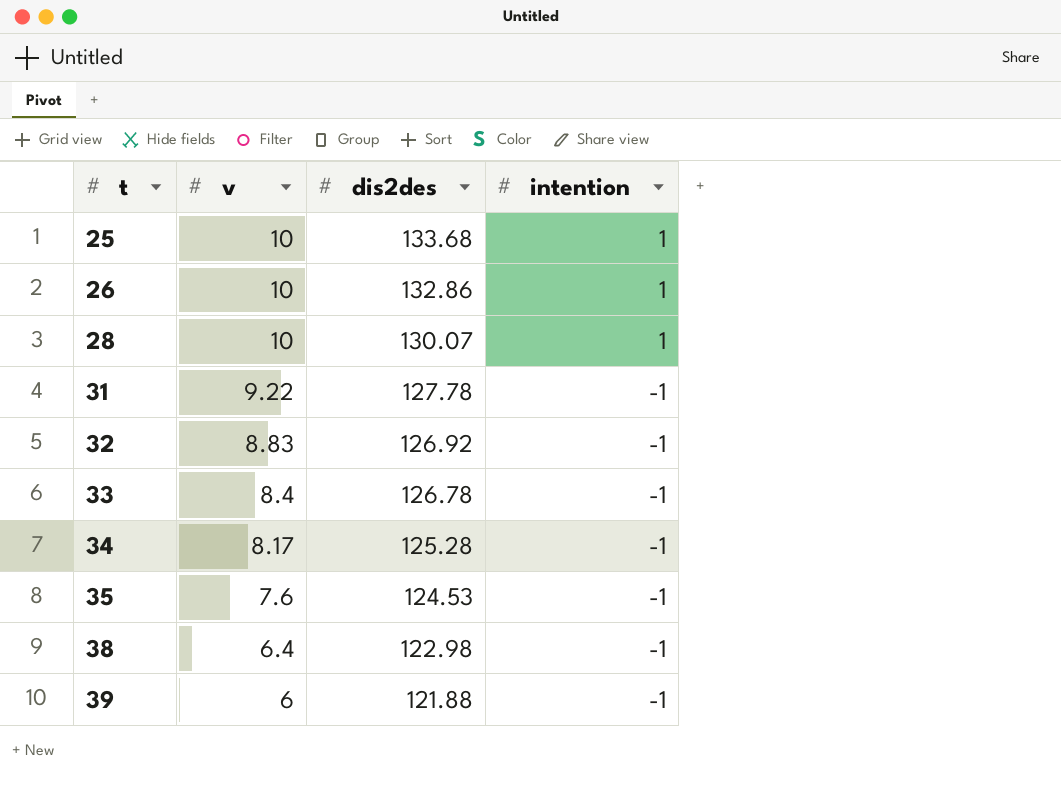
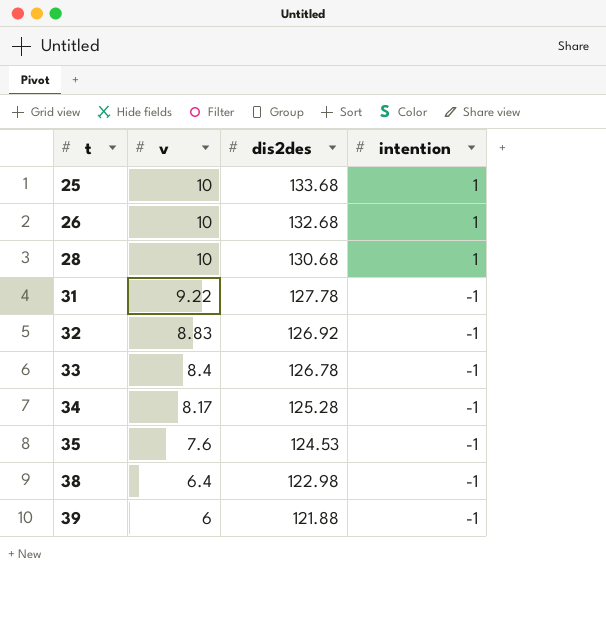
26 | dis2des: 132.86 -> 132.68
28 | dis2des: 130.07 -> 130.68

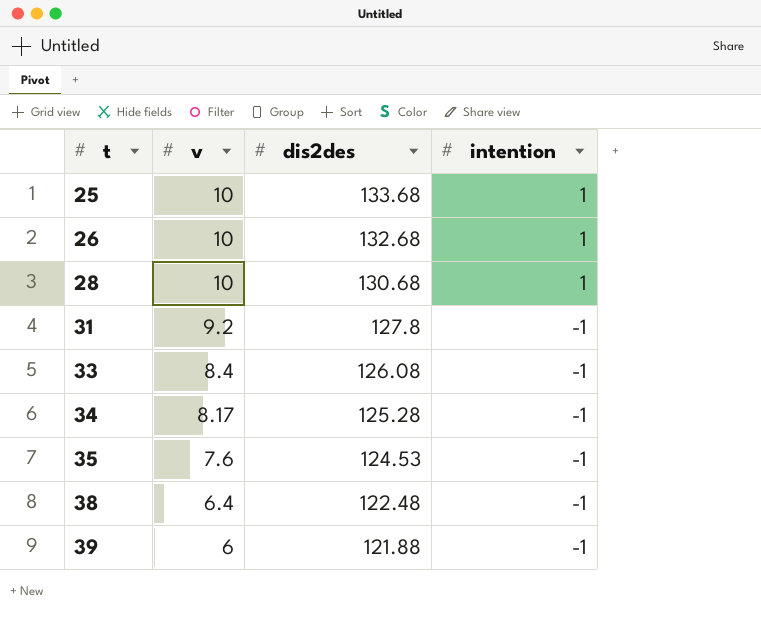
row 32: 8.83 | 126.92 | -1 -> none
31 | v: 9.22 -> 9.2
31 | dis2des: 127.78 -> 127.8
33 | dis2des: 126.78 -> 126.08
38 | dis2des: 122.98 -> 122.48

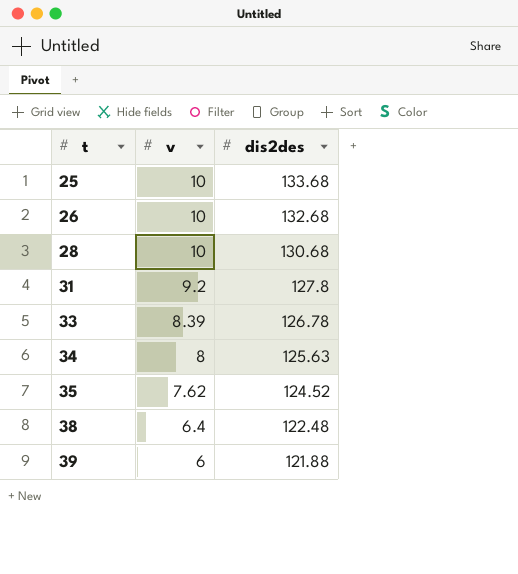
column intention | position: 4 -> none
33 | v: 8.4 -> 8.39
33 | dis2des: 126.08 -> 126.78
34 | v: 8.17 -> 8
34 | dis2des: 125.28 -> 125.63
35 | v: 7.6 -> 7.62
35 | dis2des: 124.53 -> 124.52

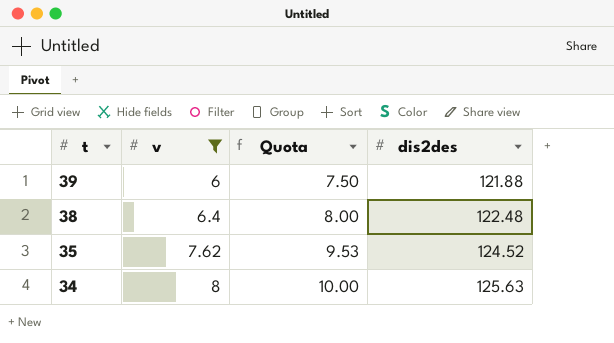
filter: none -> v <= 8
row order: t ascending -> t descending
column Quota | formula: none -> [v] * 1.25

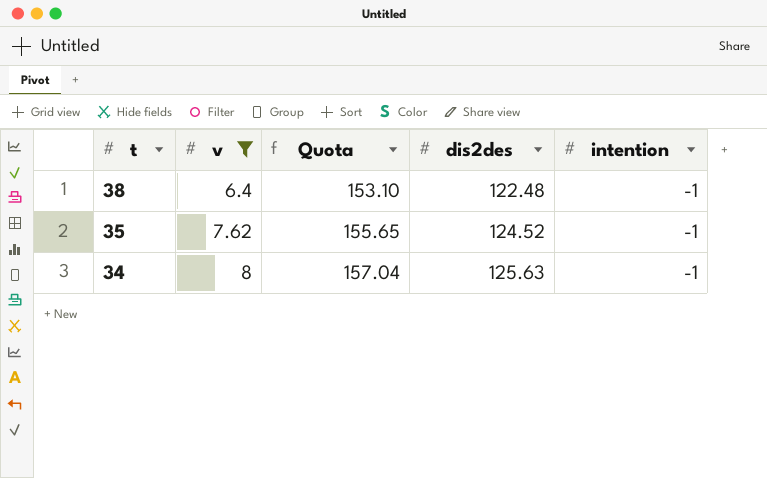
column Quota | formula: [v] * 1.25 -> [dis2des] * 1.25
column intention | position: none -> 5
row 39: 6 | 7.50 | 121.88 -> none

